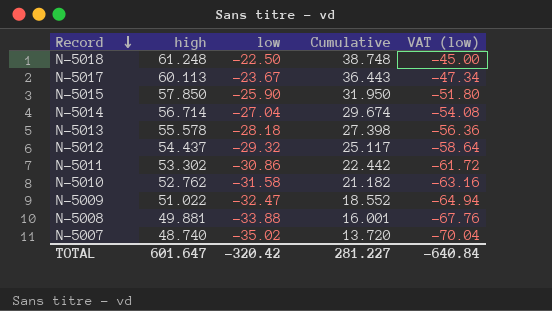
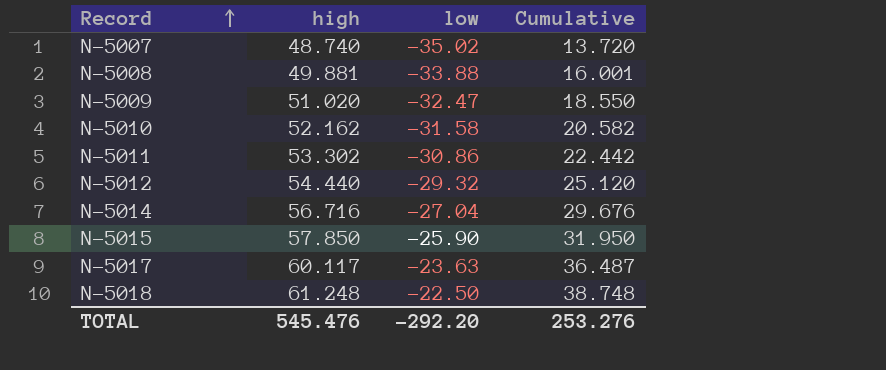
row order: Record descending -> Record ascending
column VAT (low) | formula: [low] * 2 -> none
row N-5013: 55.578 | -28.18 | 27.398 | -56.36 -> none
N-5009 | high: 51.022 -> 51.020
N-5009 | Cumulative: 18.552 -> 18.550
N-5010 | high: 52.762 -> 52.162
N-5010 | Cumulative: 21.182 -> 20.582
N-5012 | high: 54.437 -> 54.440
N-5012 | Cumulative: 25.117 -> 25.120
N-5014 | high: 56.714 -> 56.716
N-5014 | Cumulative: 29.674 -> 29.676
N-5017 | high: 60.113 -> 60.117
N-5017 | low: -23.67 -> -23.63
N-5017 | Cumulative: 36.443 -> 36.487
TOTAL | high: 601.647 -> 545.476
TOTAL | low: -320.42 -> -292.20
TOTAL | Cumulative: 281.227 -> 253.276

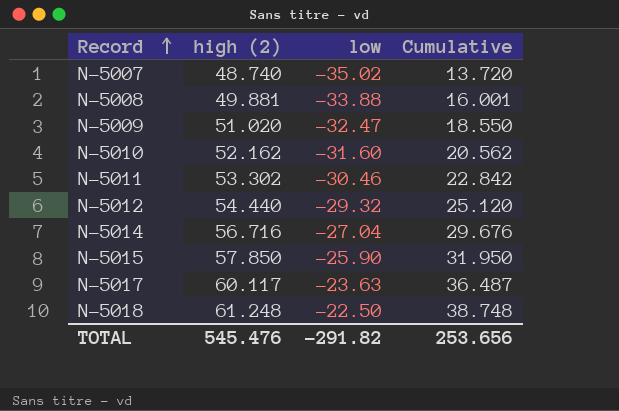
column name: high -> high (2)
N-5010 | low: -31.58 -> -31.60
N-5010 | Cumulative: 20.582 -> 20.562
N-5011 | low: -30.86 -> -30.46
N-5011 | Cumulative: 22.442 -> 22.842
TOTAL | low: -292.20 -> -291.82
TOTAL | Cumulative: 253.276 -> 253.656

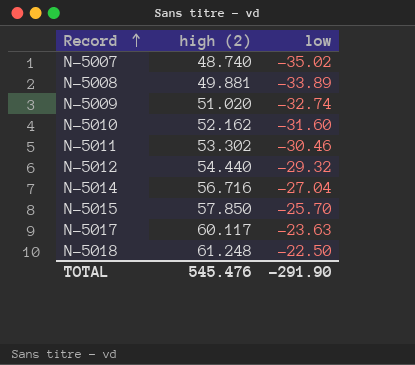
column Cumulative | formula: [high (2)] + [low] -> none
N-5008 | low: -33.88 -> -33.89
N-5009 | low: -32.47 -> -32.74
N-5015 | low: -25.90 -> -25.70
TOTAL | low: -291.82 -> -291.90

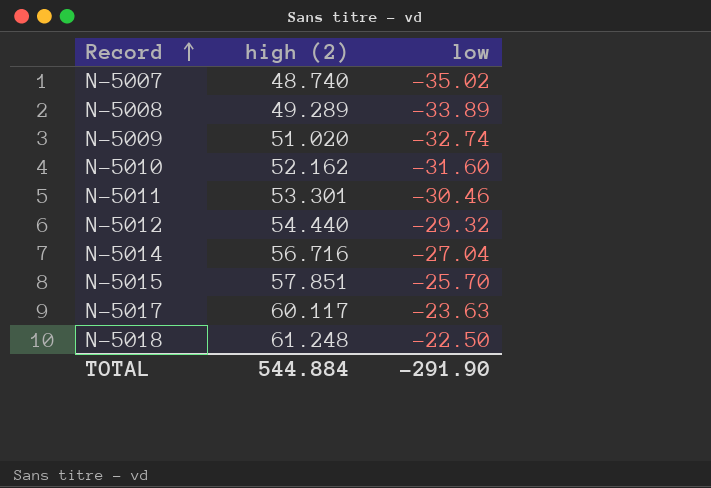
N-5008 | high (2): 49.881 -> 49.289
N-5011 | high (2): 53.302 -> 53.301
N-5015 | high (2): 57.850 -> 57.851
TOTAL | high (2): 545.476 -> 544.884

